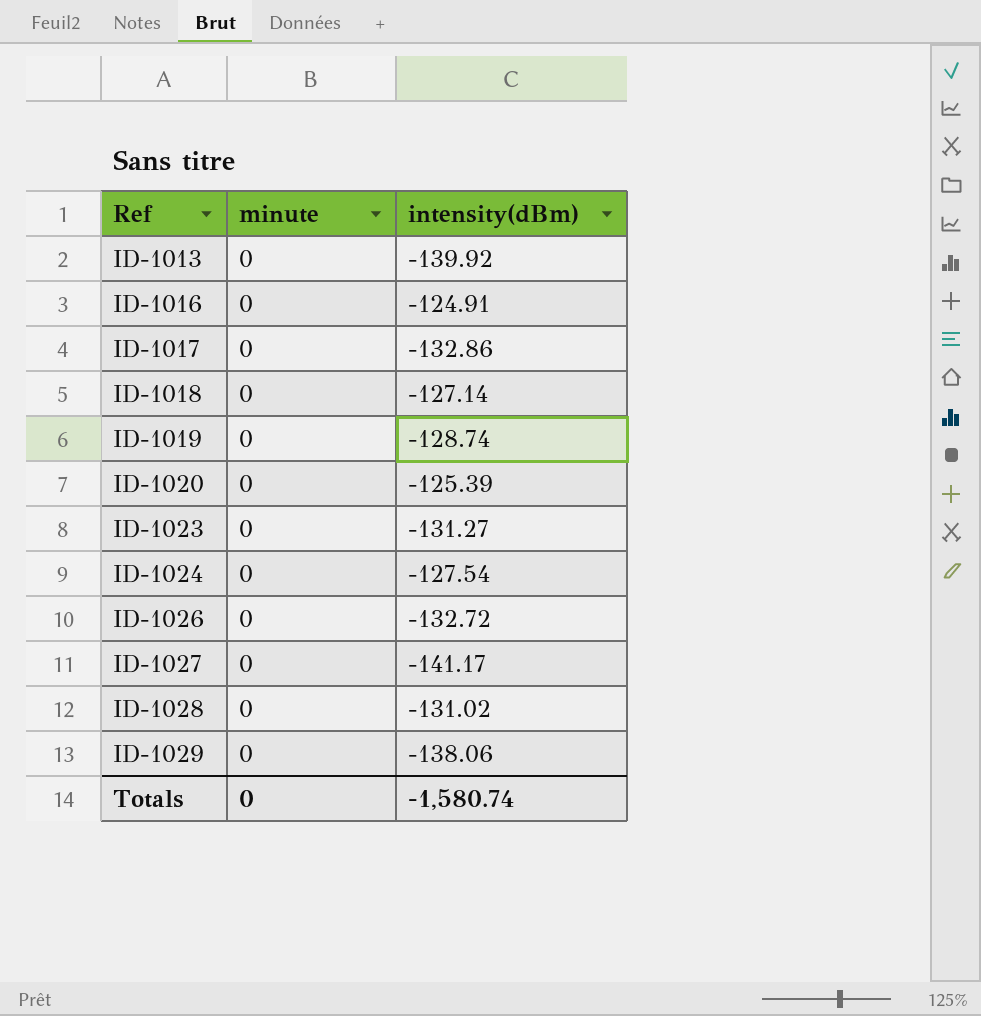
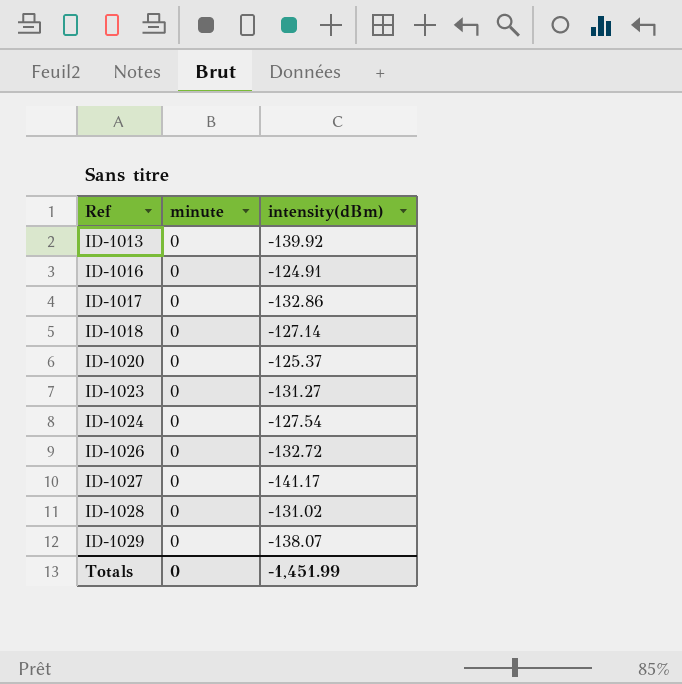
row ID-1019: 0 | -128.74 -> none
ID-1020 | intensity(dBm): -125.39 -> -125.37
ID-1029 | intensity(dBm): -138.06 -> -138.07
Totals | intensity(dBm): -1,580.74 -> -1,451.99

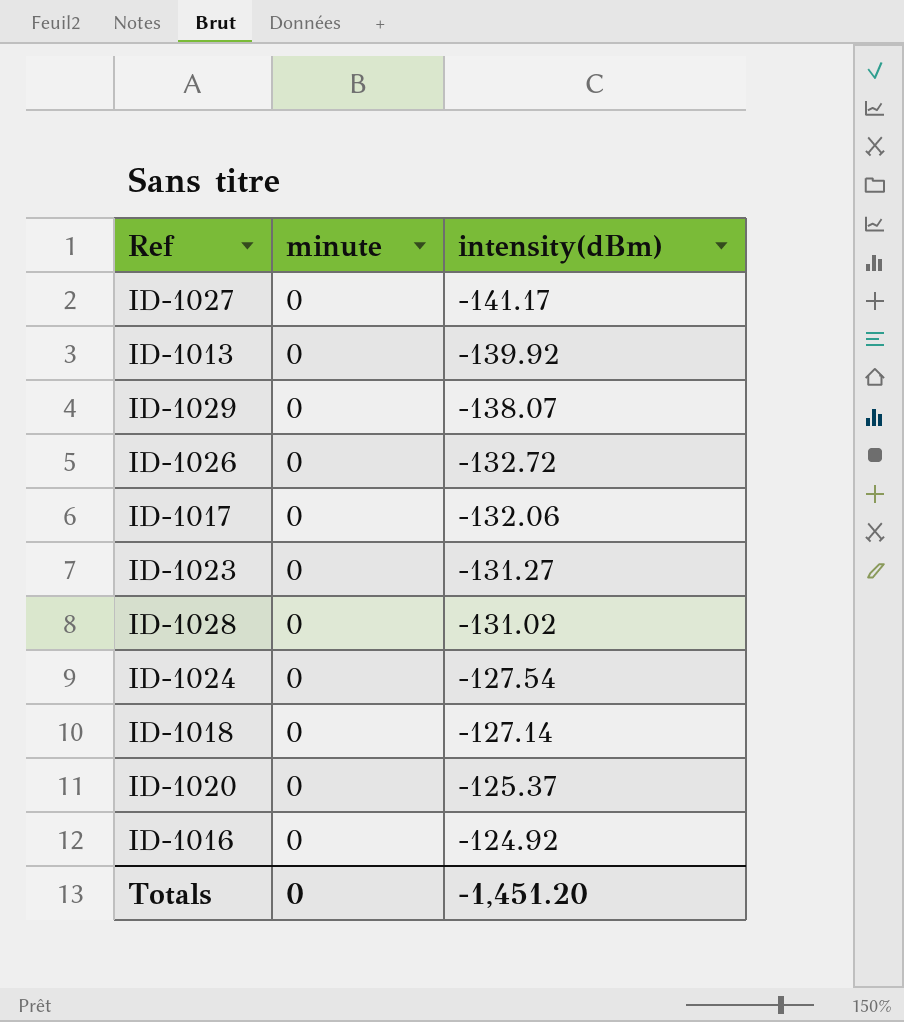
row order: Ref ascending -> intensity(dBm) ascending
ID-1017 | intensity(dBm): -132.86 -> -132.06
ID-1016 | intensity(dBm): -124.91 -> -124.92
Totals | intensity(dBm): -1,451.99 -> -1,451.20

